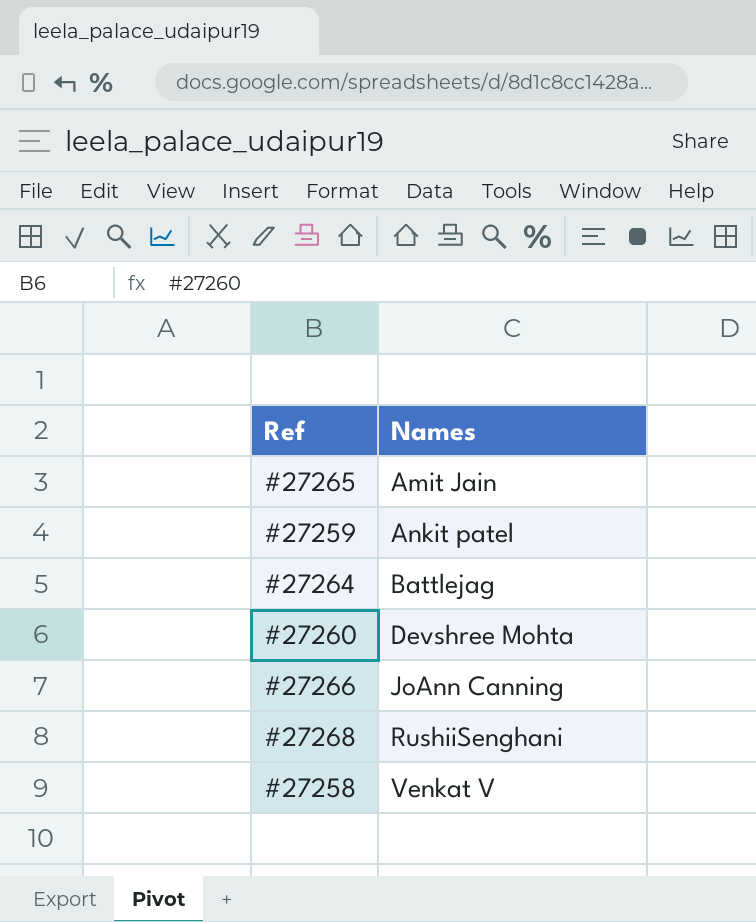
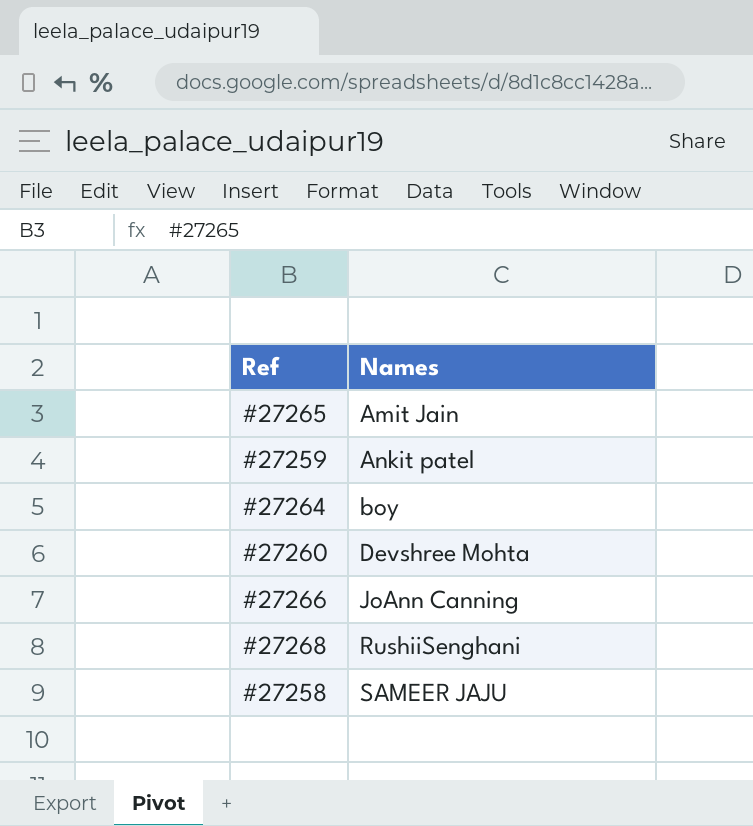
#27264 | Names: Battlejag -> boy
#27258 | Names: Venkat V -> SAMEER JAJU

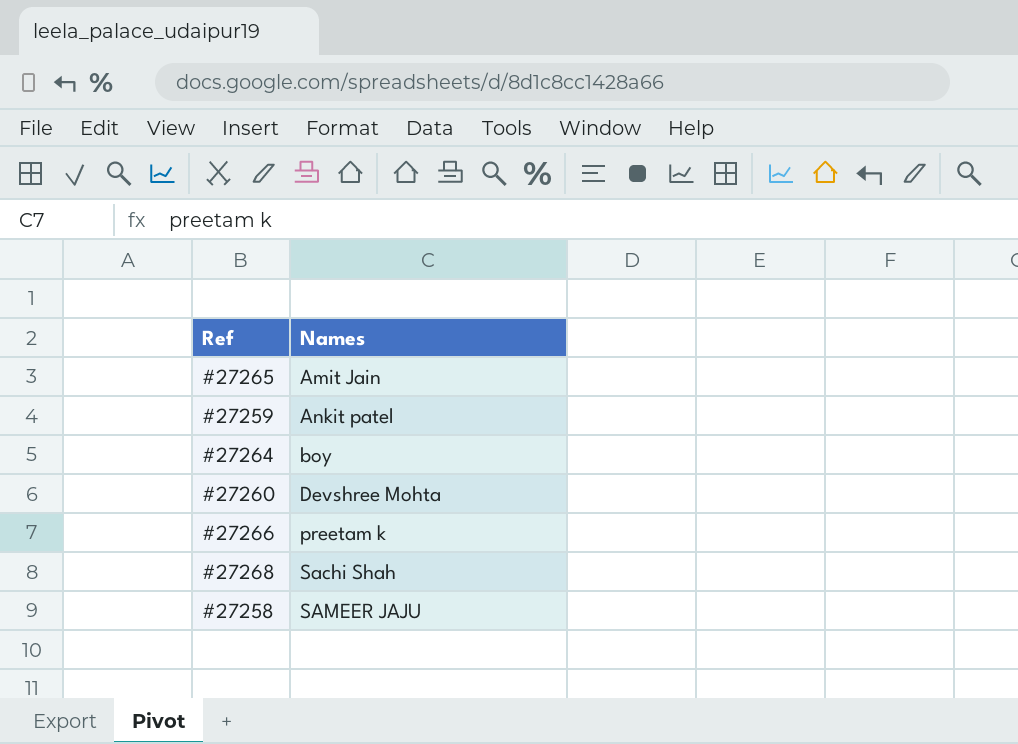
#27266 | Names: JoAnn Canning -> preetam k
#27268 | Names: RushiiSenghani -> Sachi Shah

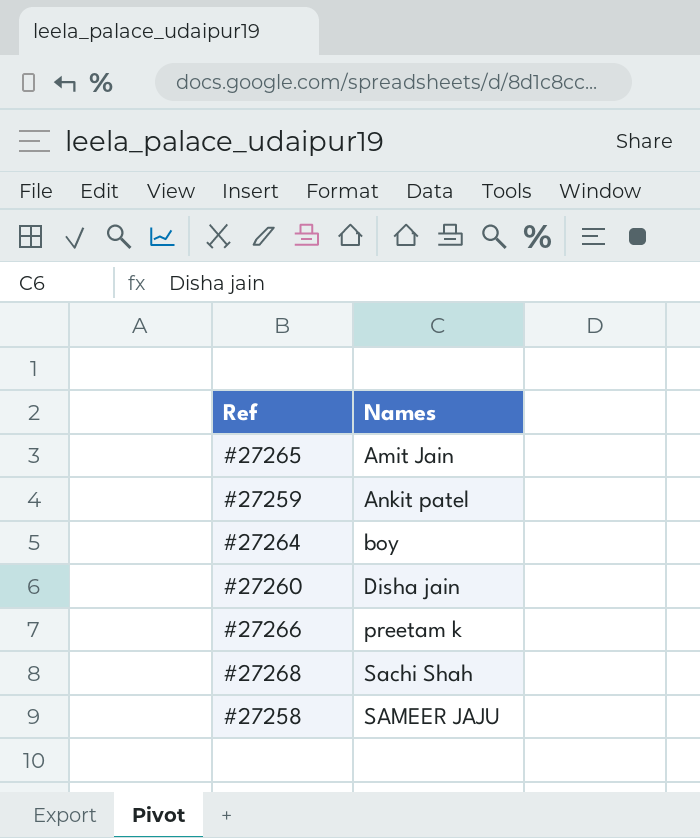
#27260 | Names: Devshree Mohta -> Disha jain

